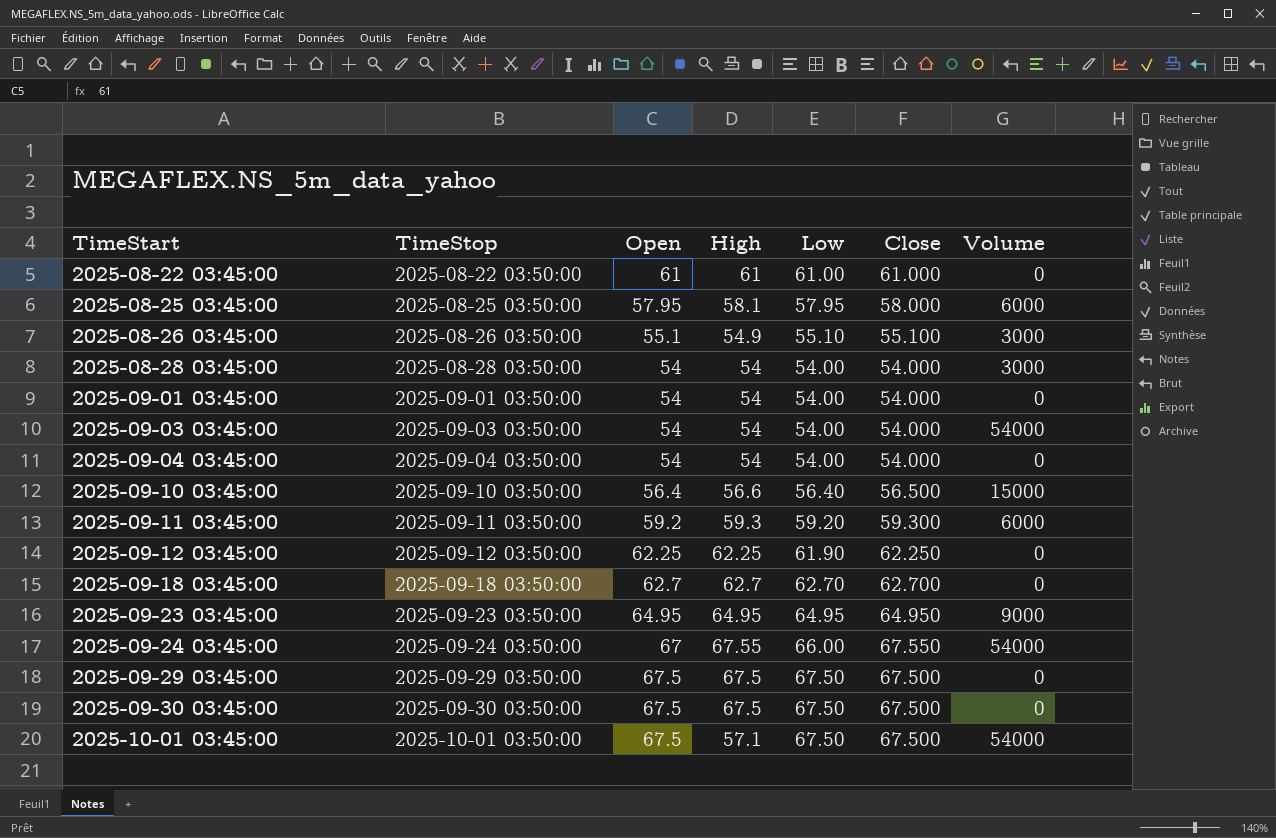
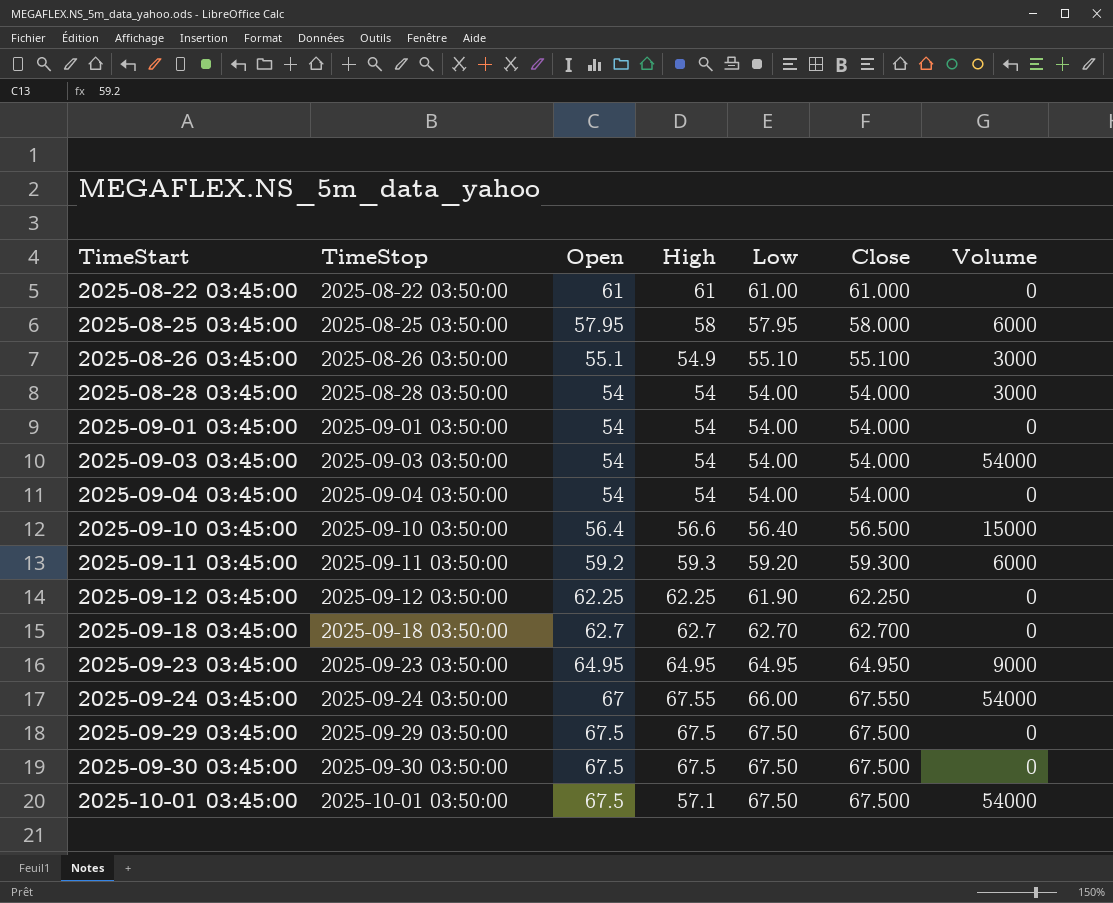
2025-08-25 03:45:00 | High: 58.1 -> 58

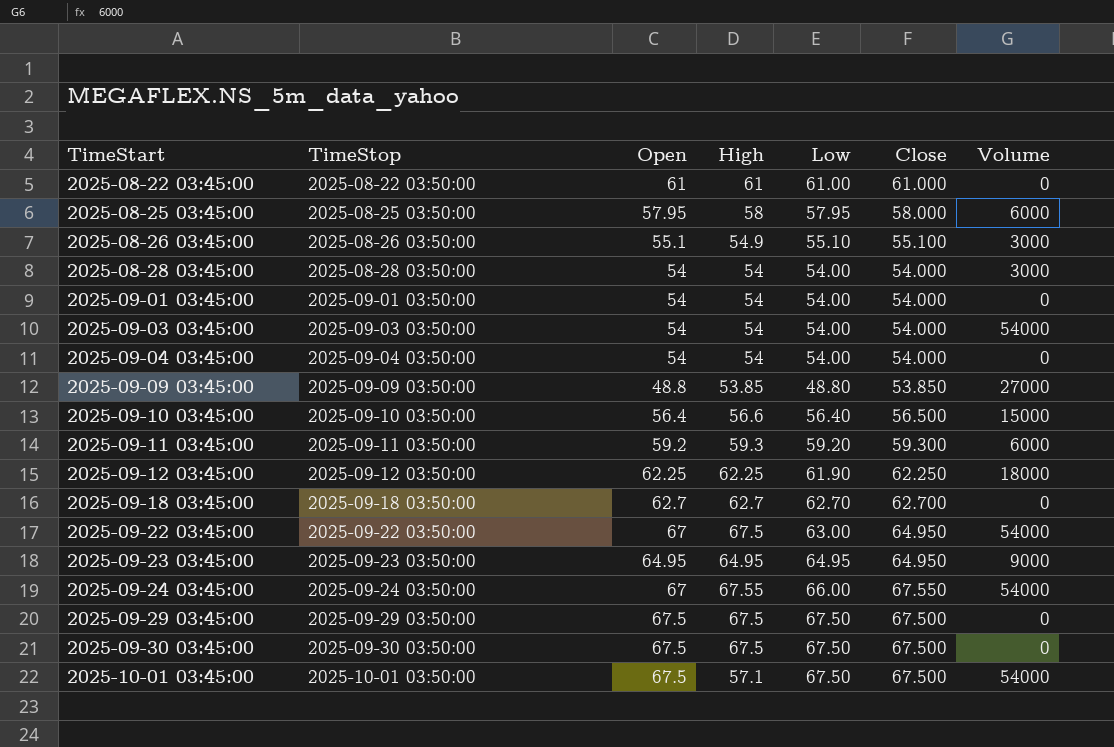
row 2025-09-09 03:45:00: none -> 2025-09-09 03:50:00 | 48.8 | 53.85 | 48.80 | 53.850 | 27000
2025-09-12 03:45:00 | Volume: 0 -> 18000
row 2025-09-22 03:45:00: none -> 2025-09-22 03:50:00 | 67 | 67.5 | 63.00 | 64.950 | 54000

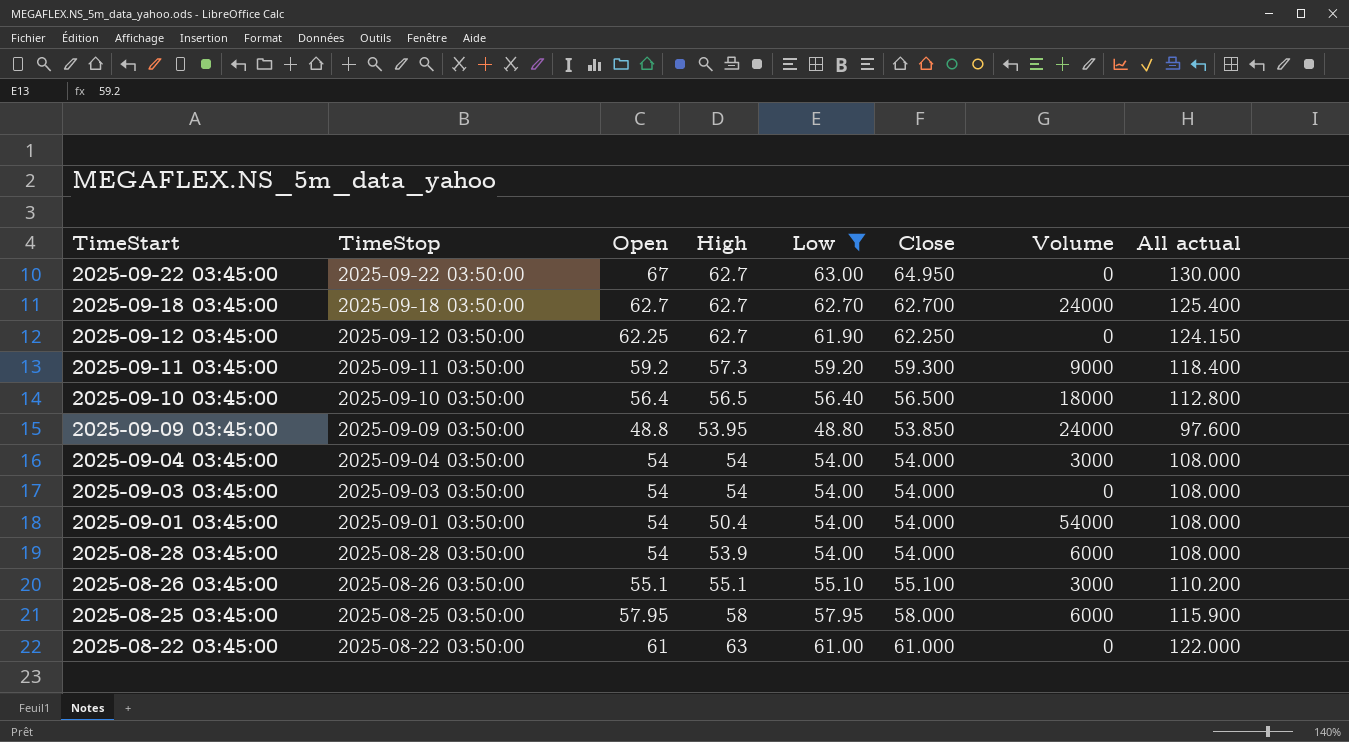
filter: none -> Low <= 63.00
row order: TimeStart ascending -> TimeStart descending
column All actual | formula: none -> [Open] + [Low]
2025-09-22 03:45:00 | High: 67.5 -> 62.7
2025-09-22 03:45:00 | Volume: 54000 -> 0
2025-09-18 03:45:00 | Volume: 0 -> 24000
2025-09-12 03:45:00 | High: 62.25 -> 62.7
2025-09-12 03:45:00 | Volume: 18000 -> 0
2025-09-11 03:45:00 | High: 59.3 -> 57.3
2025-09-11 03:45:00 | Volume: 6000 -> 9000
2025-09-10 03:45:00 | High: 56.6 -> 56.5
2025-09-10 03:45:00 | Volume: 15000 -> 18000
2025-09-09 03:45:00 | High: 53.85 -> 53.95
2025-09-09 03:45:00 | Volume: 27000 -> 24000
2025-09-04 03:45:00 | Volume: 0 -> 3000
2025-09-03 03:45:00 | Volume: 54000 -> 0
2025-09-01 03:45:00 | High: 54 -> 50.4
2025-09-01 03:45:00 | Volume: 0 -> 54000
2025-08-28 03:45:00 | High: 54 -> 53.9
2025-08-28 03:45:00 | Volume: 3000 -> 6000
2025-08-26 03:45:00 | High: 54.9 -> 55.1
2025-08-22 03:45:00 | High: 61 -> 63

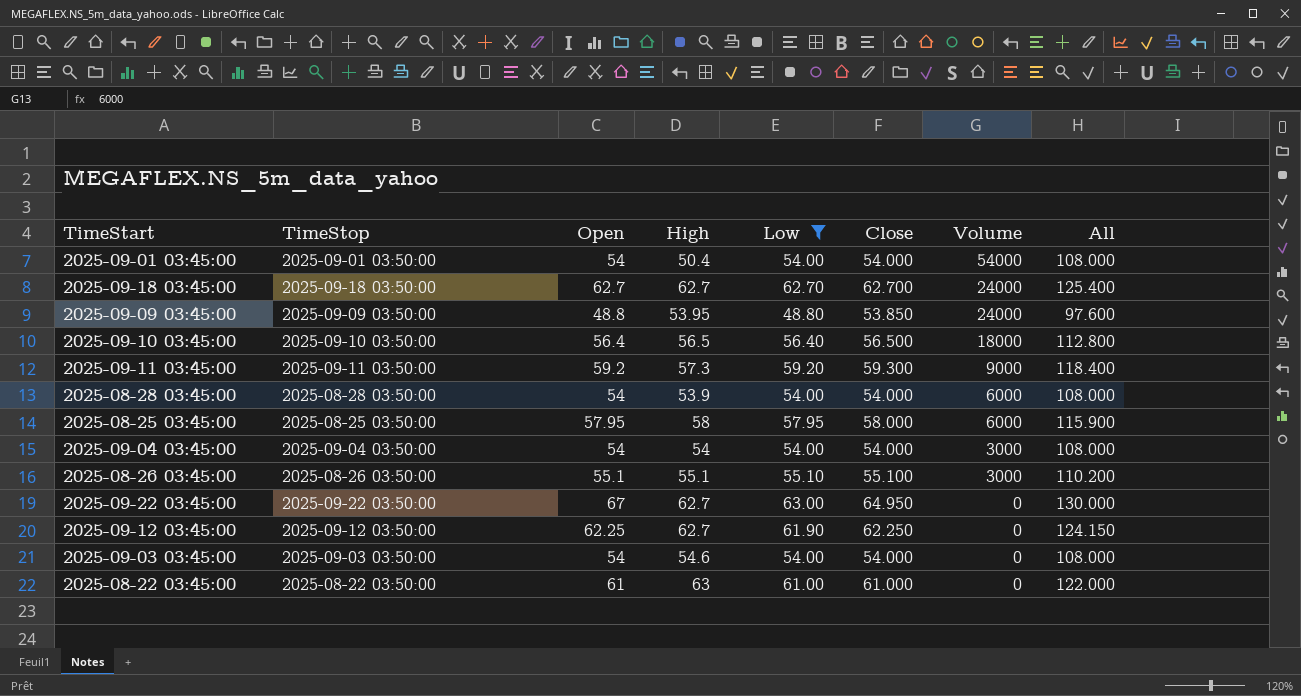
row order: TimeStart descending -> Volume descending
column name: All actual -> All
2025-09-03 03:45:00 | High: 54 -> 54.6

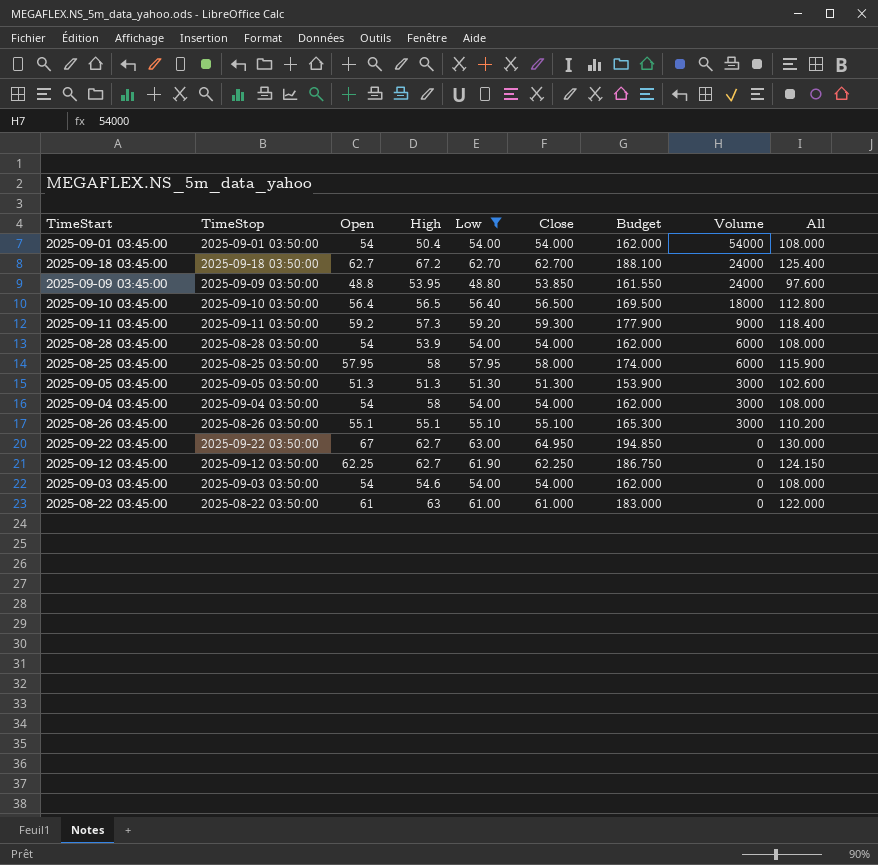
column Budget | formula: none -> [Close] * 3
2025-09-18 03:45:00 | High: 62.7 -> 67.2
row 2025-09-05 03:45:00: none -> 2025-09-05 03:50:00 | 51.3 | 51.3 | 51.30 | 51.300 | 153.900 | 3000 | 102.600
2025-09-04 03:45:00 | High: 54 -> 58

